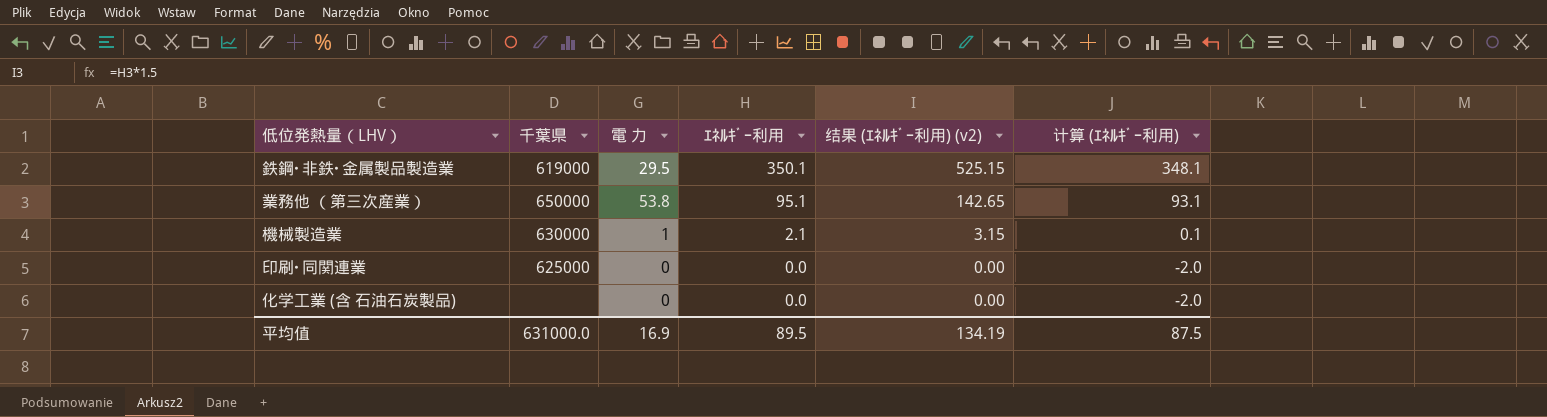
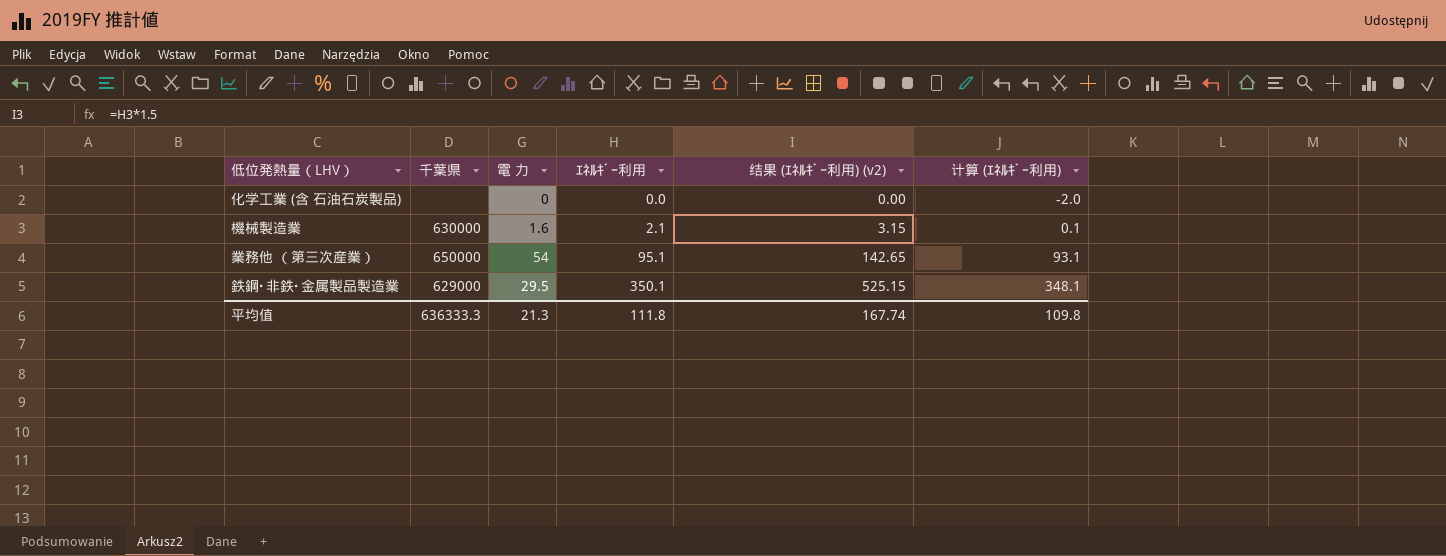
row order: ｴﾈﾙｷﾞｰ利用 descending -> ｴﾈﾙｷﾞｰ利用 ascending
row 印刷･同関連業: 625000 | 0 | 0.0 | 0.00 | -2.0 -> none
機械製造業 | 電 力: 1 -> 1.6
業務他 （第三次産業） | 電 力: 53.8 -> 54
鉄鋼･非鉄･金属製品製造業 | 千葉県: 619000 -> 629000
平均值 | 千葉県: 631000.0 -> 636333.3
平均值 | 電 力: 16.9 -> 21.3
平均值 | ｴﾈﾙｷﾞｰ利用: 89.5 -> 111.8
平均值 | 结果 (ｴﾈﾙｷﾞｰ利用) (v2): 134.19 -> 167.74
平均值 | 计算 (ｴﾈﾙｷﾞｰ利用): 87.5 -> 109.8

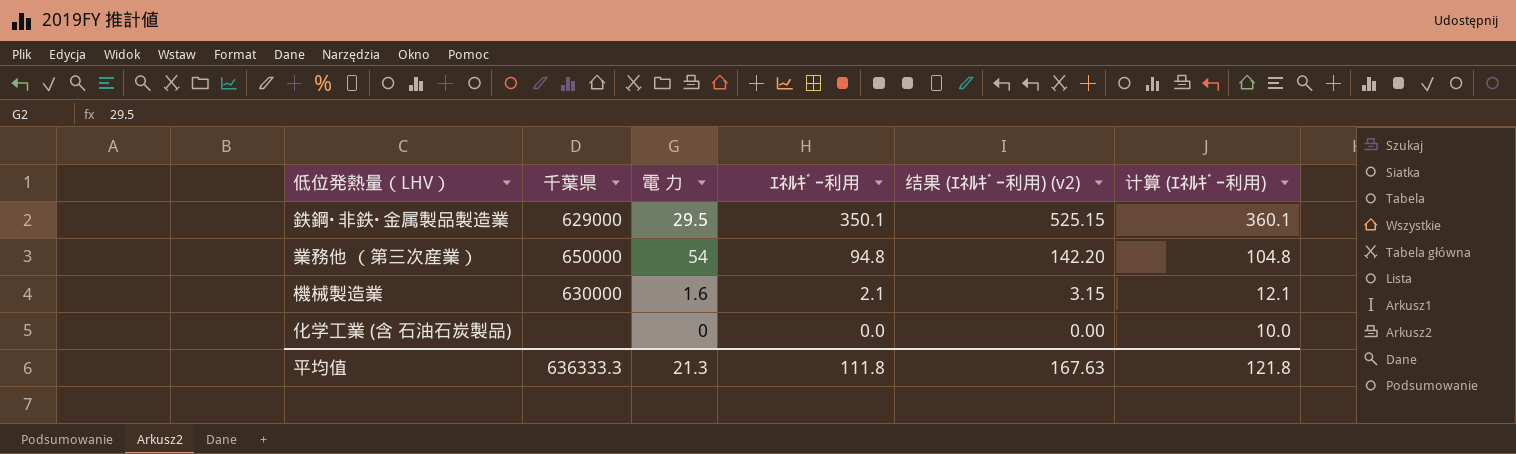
row order: ｴﾈﾙｷﾞｰ利用 ascending -> ｴﾈﾙｷﾞｰ利用 descending
column 计算 (ｴﾈﾙｷﾞｰ利用) | formula: [ｴﾈﾙｷﾞｰ利用] - 2 -> [ｴﾈﾙｷﾞｰ利用] + 10
業務他 （第三次産業） | ｴﾈﾙｷﾞｰ利用: 95.1 -> 94.8
業務他 （第三次産業） | 结果 (ｴﾈﾙｷﾞｰ利用) (v2): 142.65 -> 142.20
平均值 | 结果 (ｴﾈﾙｷﾞｰ利用) (v2): 167.74 -> 167.63
平均值 | 计算 (ｴﾈﾙｷﾞｰ利用): 109.8 -> 121.8

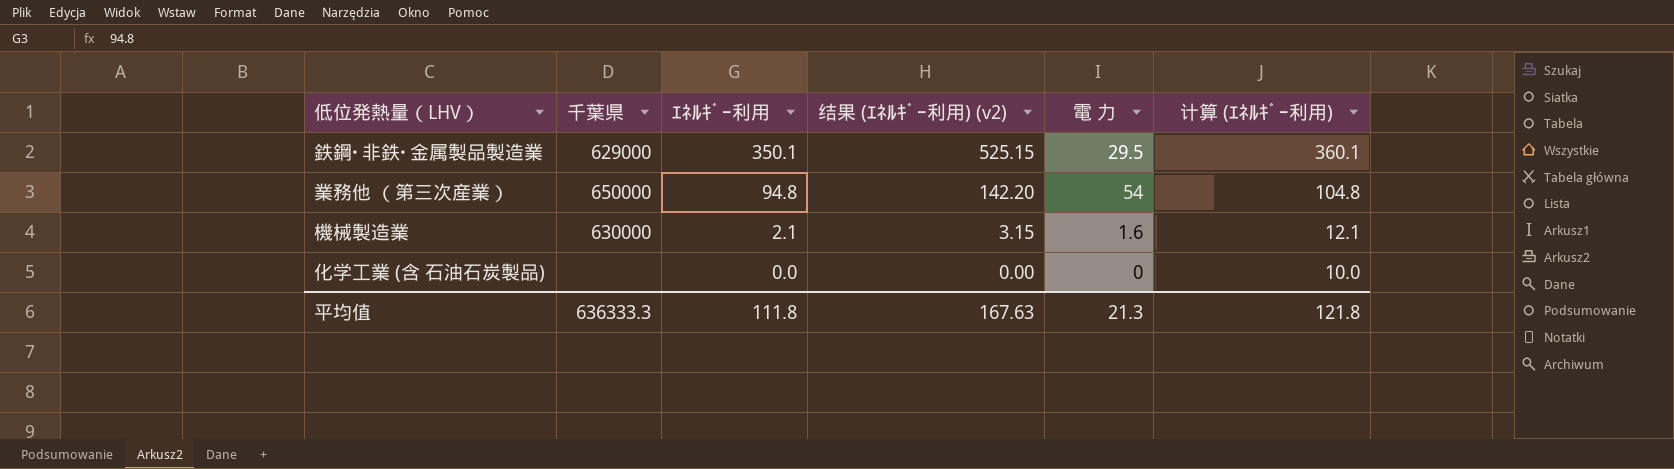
column 電 力 | position: 3 -> 5

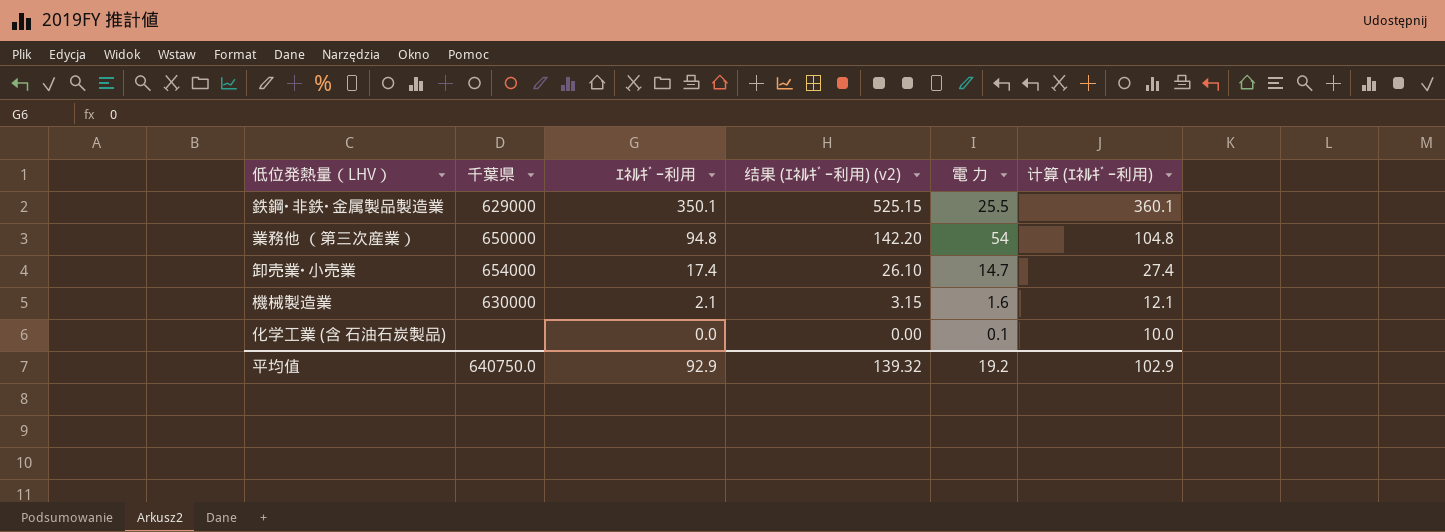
鉄鋼･非鉄･金属製品製造業 | 電 力: 29.5 -> 25.5
row 卸売業･小売業: none -> 654000 | 17.4 | 26.10 | 14.7 | 27.4
化学工業 (含 石油石炭製品) | 電 力: 0 -> 0.1
平均值 | 千葉県: 636333.3 -> 640750.0
平均值 | ｴﾈﾙｷﾞｰ利用: 111.8 -> 92.9
平均值 | 结果 (ｴﾈﾙｷﾞｰ利用) (v2): 167.63 -> 139.32
平均值 | 電 力: 21.3 -> 19.2
平均值 | 计算 (ｴﾈﾙｷﾞｰ利用): 121.8 -> 102.9

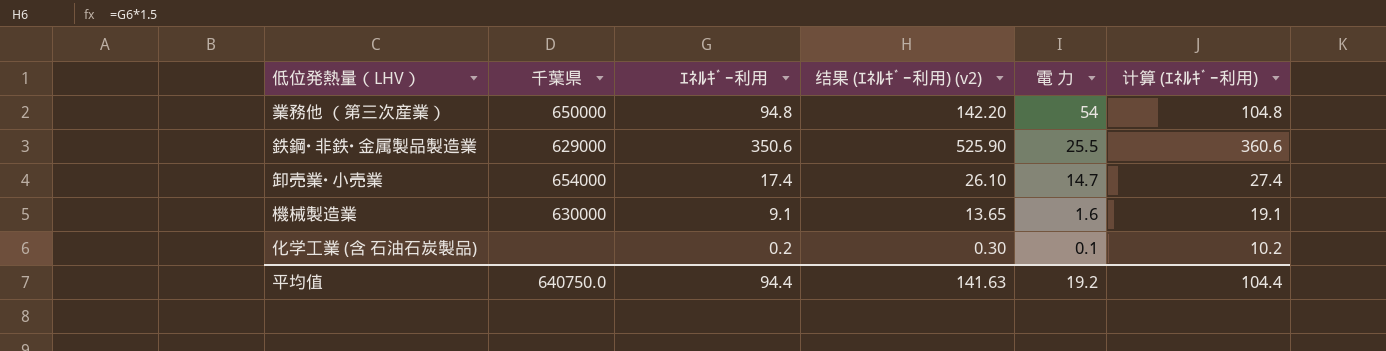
row order: ｴﾈﾙｷﾞｰ利用 descending -> 電 力 descending
鉄鋼･非鉄･金属製品製造業 | ｴﾈﾙｷﾞｰ利用: 350.1 -> 350.6
鉄鋼･非鉄･金属製品製造業 | 结果 (ｴﾈﾙｷﾞｰ利用) (v2): 525.15 -> 525.90
鉄鋼･非鉄･金属製品製造業 | 计算 (ｴﾈﾙｷﾞｰ利用): 360.1 -> 360.6
機械製造業 | ｴﾈﾙｷﾞｰ利用: 2.1 -> 9.1
機械製造業 | 结果 (ｴﾈﾙｷﾞｰ利用) (v2): 3.15 -> 13.65
機械製造業 | 计算 (ｴﾈﾙｷﾞｰ利用): 12.1 -> 19.1
化学工業 (含 石油石炭製品) | ｴﾈﾙｷﾞｰ利用: 0.0 -> 0.2
化学工業 (含 石油石炭製品) | 结果 (ｴﾈﾙｷﾞｰ利用) (v2): 0.00 -> 0.30
化学工業 (含 石油石炭製品) | 计算 (ｴﾈﾙｷﾞｰ利用): 10.0 -> 10.2
平均值 | ｴﾈﾙｷﾞｰ利用: 92.9 -> 94.4
平均值 | 结果 (ｴﾈﾙｷﾞｰ利用) (v2): 139.32 -> 141.63
平均值 | 计算 (ｴﾈﾙｷﾞｰ利用): 102.9 -> 104.4

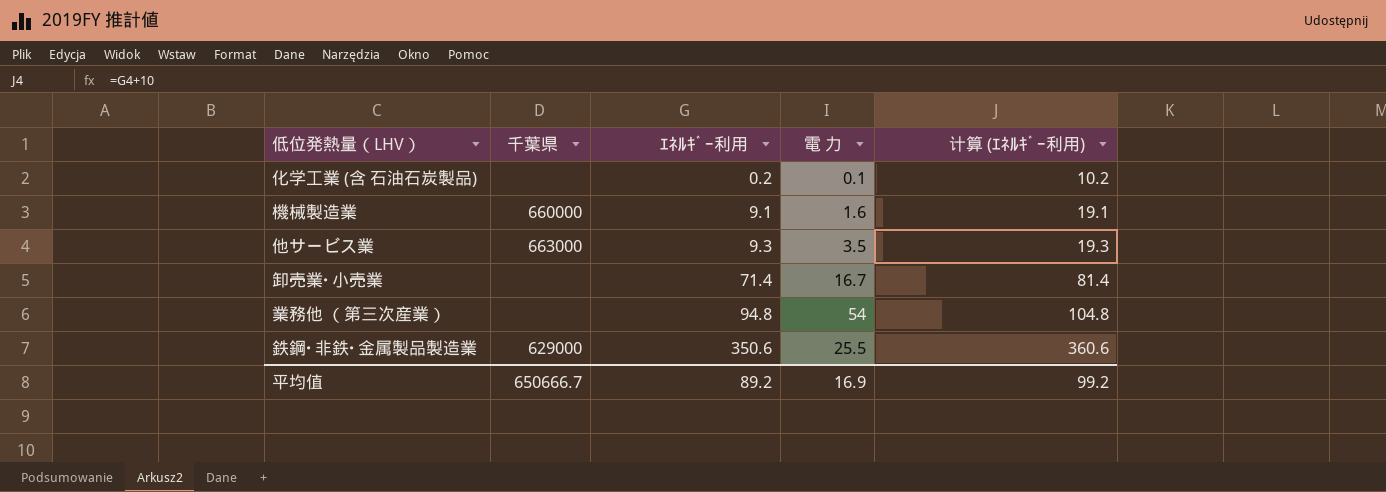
row order: 電 力 descending -> ｴﾈﾙｷﾞｰ利用 ascending
column 结果 (ｴﾈﾙｷﾞｰ利用) (v2) | formula: [ｴﾈﾙｷﾞｰ利用] * 1.5 -> none
機械製造業 | 千葉県: 630000 -> 660000
row 他サービス業: none -> 663000 | 9.3 | 3.5 | 19.3
卸売業･小売業 | 千葉県: 654000 -> none
卸売業･小売業 | ｴﾈﾙｷﾞｰ利用: 17.4 -> 71.4
卸売業･小売業 | 電 力: 14.7 -> 16.7
卸売業･小売業 | 计算 (ｴﾈﾙｷﾞｰ利用): 27.4 -> 81.4
業務他 （第三次産業） | 千葉県: 650000 -> none
平均值 | 千葉県: 640750.0 -> 650666.7
平均值 | ｴﾈﾙｷﾞｰ利用: 94.4 -> 89.2
平均值 | 電 力: 19.2 -> 16.9
平均值 | 计算 (ｴﾈﾙｷﾞｰ利用): 104.4 -> 99.2

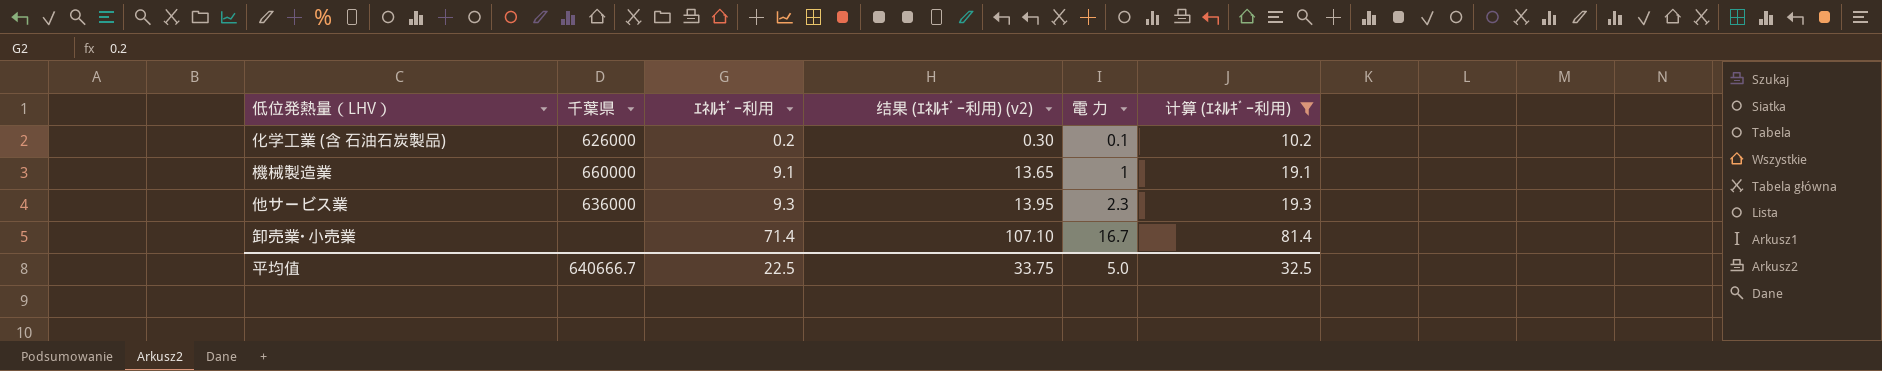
filter: none -> 计算 (ｴﾈﾙｷﾞｰ利用) <= 81.4
column 结果 (ｴﾈﾙｷﾞｰ利用) (v2) | formula: none -> [ｴﾈﾙｷﾞｰ利用] * 1.5
化学工業 (含 石油石炭製品) | 千葉県: none -> 626000
機械製造業 | 電 力: 1.6 -> 1
他サービス業 | 千葉県: 663000 -> 636000
他サービス業 | 電 力: 3.5 -> 2.3
平均值 | 千葉県: 650666.7 -> 640666.7
平均值 | ｴﾈﾙｷﾞｰ利用: 89.2 -> 22.5
平均值 | 電 力: 16.9 -> 5.0
平均值 | 计算 (ｴﾈﾙｷﾞｰ利用): 99.2 -> 32.5

